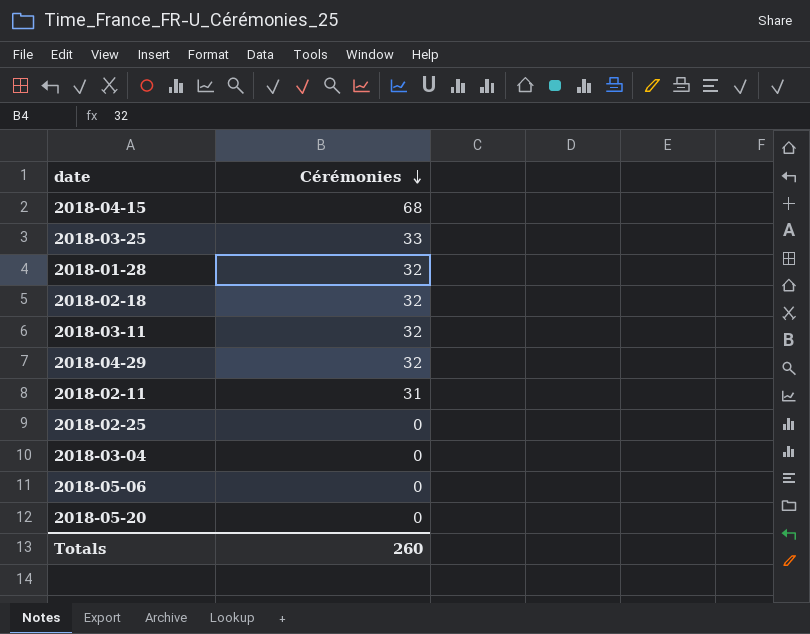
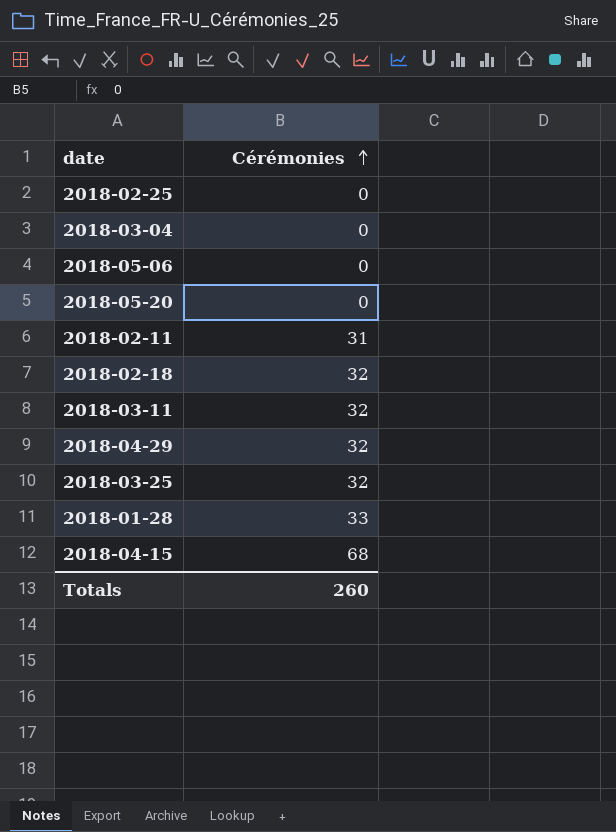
row order: Cérémonies descending -> Cérémonies ascending
2018-03-25 | Cérémonies: 33 -> 32
2018-01-28 | Cérémonies: 32 -> 33

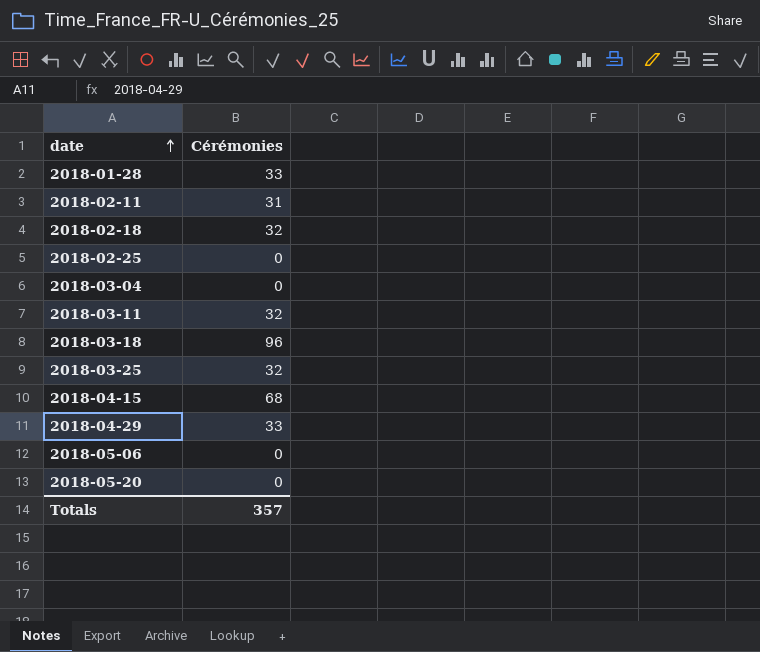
row order: Cérémonies ascending -> date ascending
row 2018-03-18: none -> 96
2018-04-29 | Cérémonies: 32 -> 33
Totals | Cérémonies: 260 -> 357

